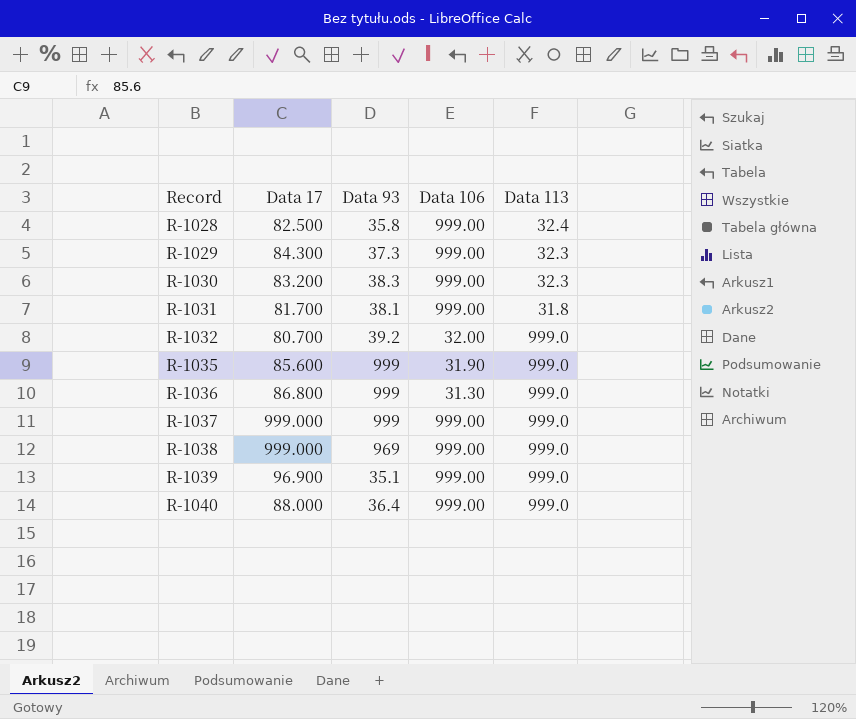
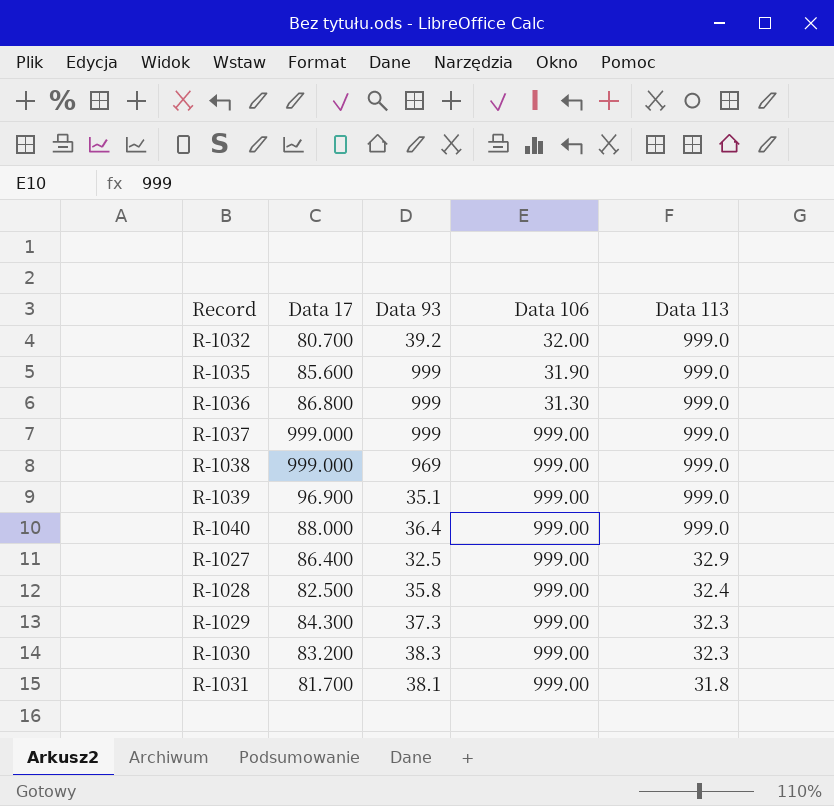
row order: Record ascending -> Data 113 descending
row R-1027: none -> 86.400 | 32.5 | 999.00 | 32.9

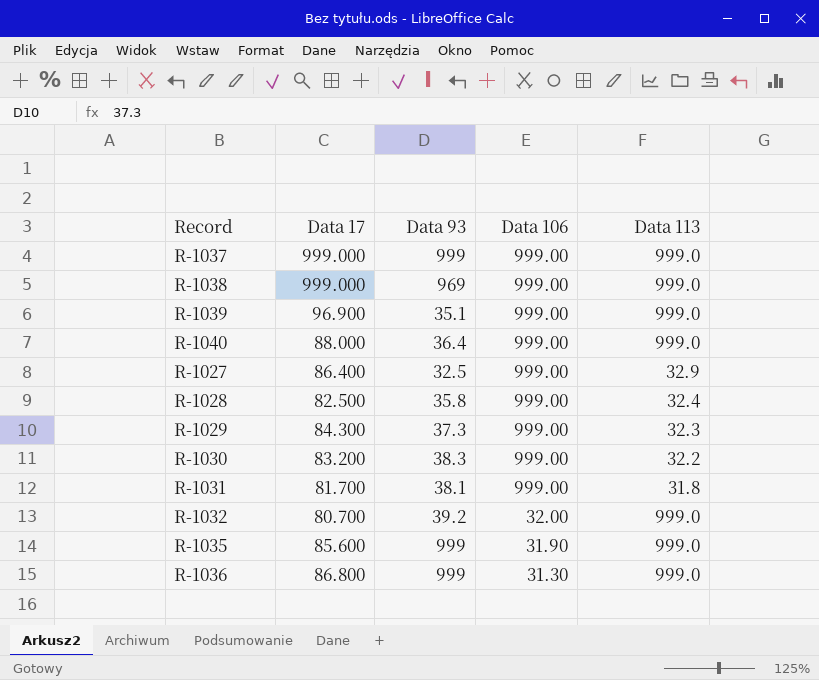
row order: Data 113 descending -> Data 106 descending
R-1030 | Data 113: 32.3 -> 32.2

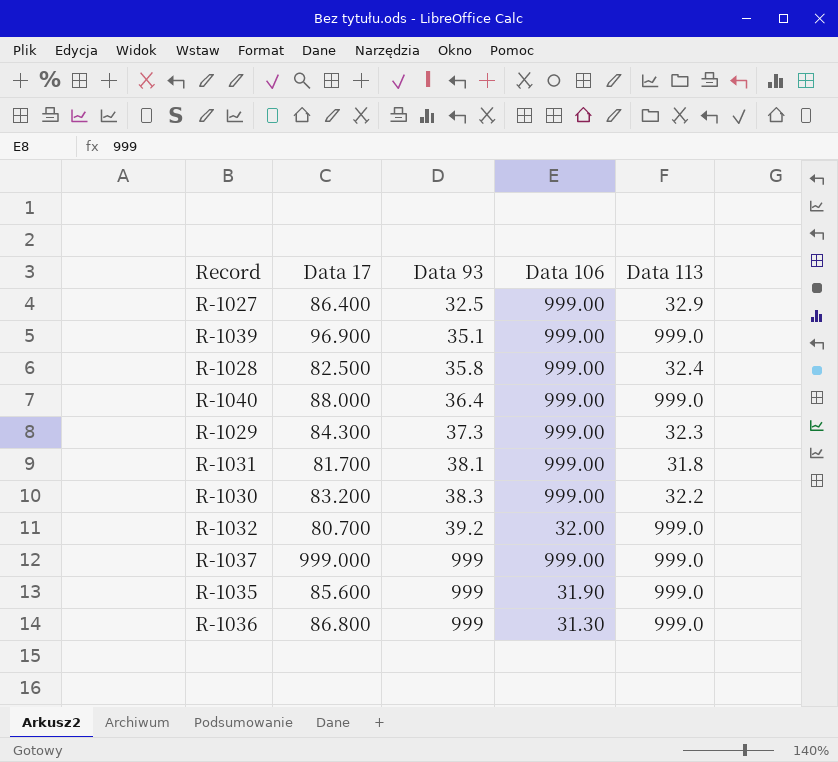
row order: Data 106 descending -> Data 93 ascending
row R-1038: 999.000 | 969 | 999.00 | 999.0 -> none

